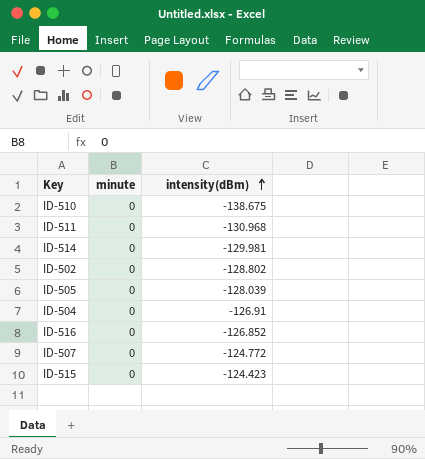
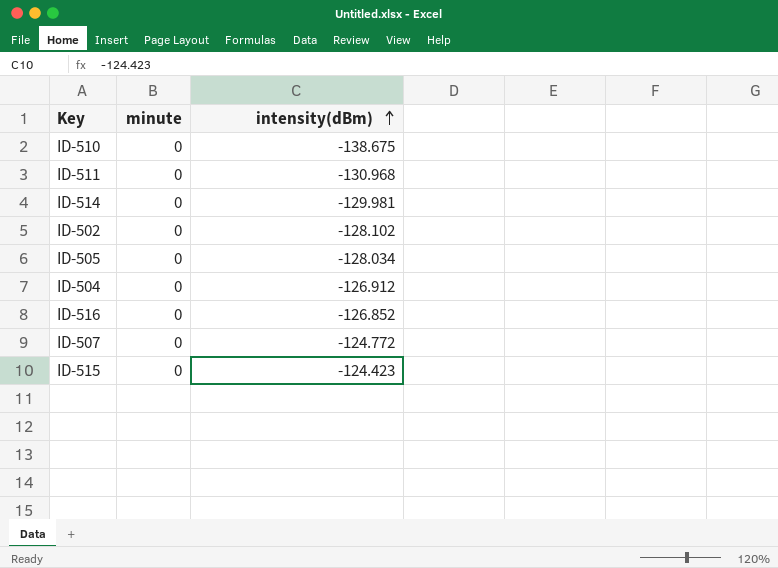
ID-502 | intensity(dBm): -128.802 -> -128.102
ID-505 | intensity(dBm): -128.039 -> -128.034
ID-504 | intensity(dBm): -126.91 -> -126.912

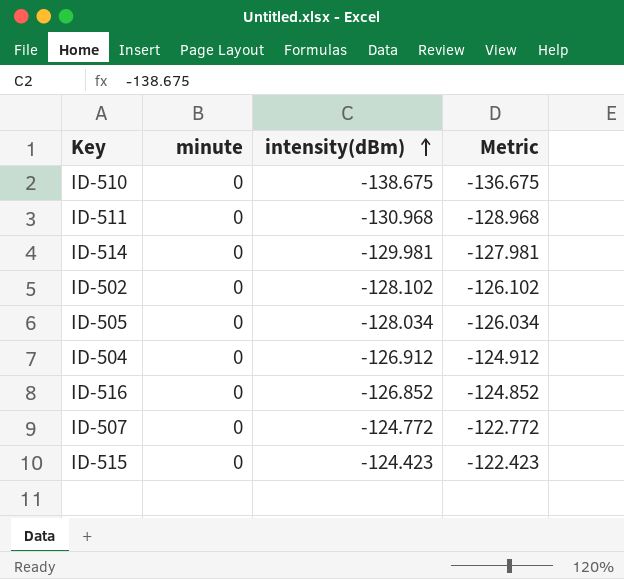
column Metric | formula: none -> [intensity(dBm)] + 2

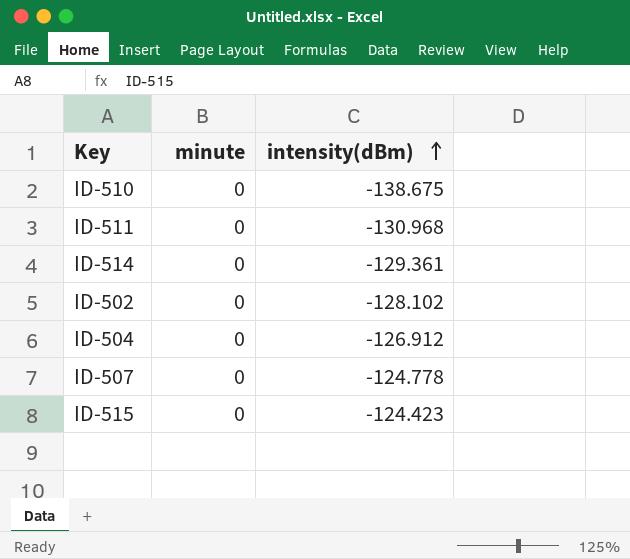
column Metric | formula: [intensity(dBm)] + 2 -> none
row ID-505: 0 | -128.034 | -126.034 -> none
row ID-516: 0 | -126.852 | -124.852 -> none
ID-514 | intensity(dBm): -129.981 -> -129.361
ID-507 | intensity(dBm): -124.772 -> -124.778

